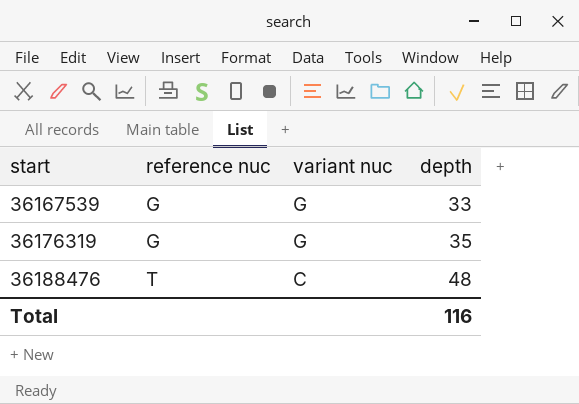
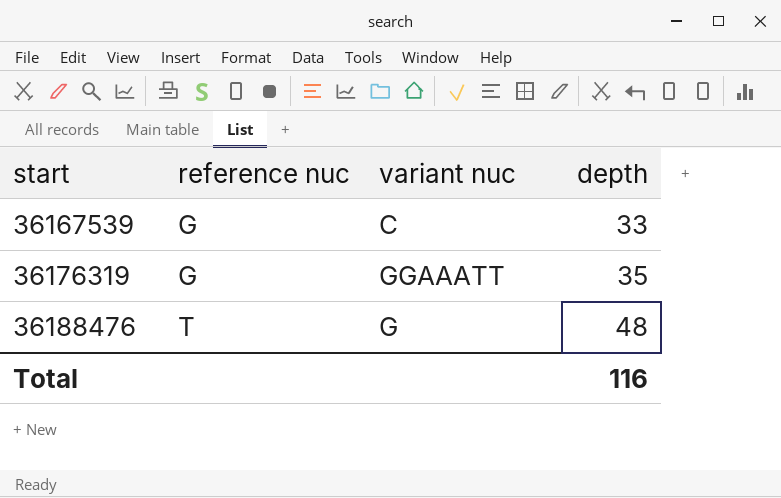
36167539 | variant nuc: G -> C
36176319 | variant nuc: G -> GGAAATT
36188476 | variant nuc: C -> G

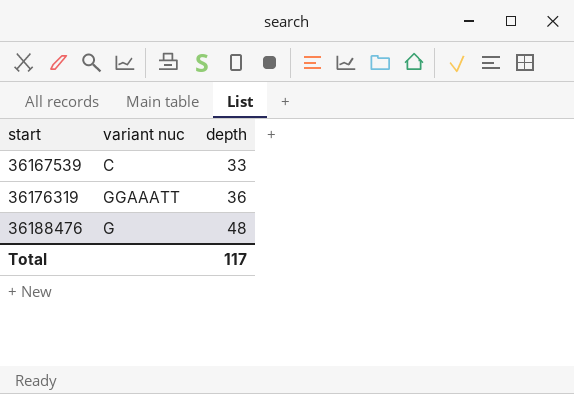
column reference nuc | position: 2 -> none
36176319 | depth: 35 -> 36
Total | depth: 116 -> 117

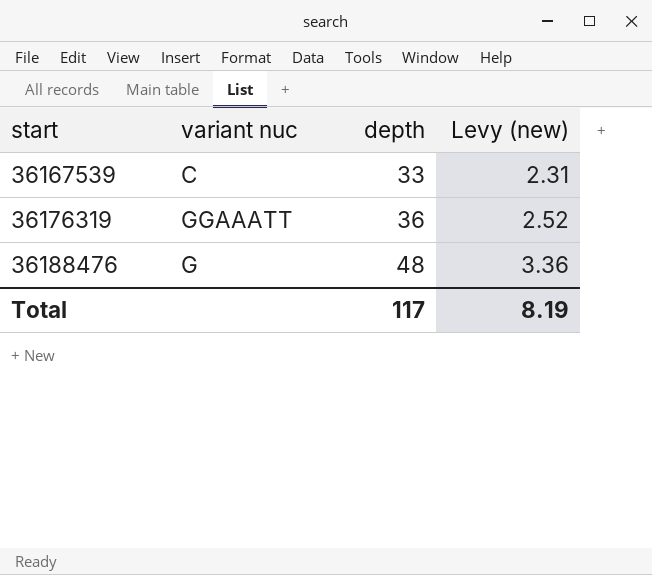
column Levy (new) | formula: none -> [depth] * 0.07

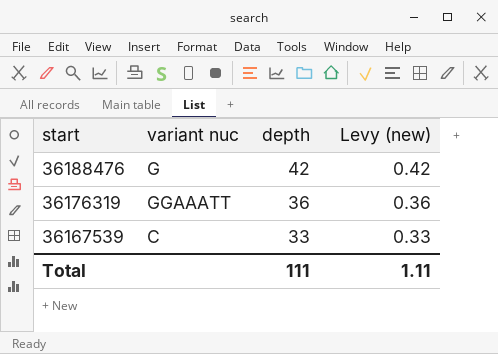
row order: start ascending -> start descending
column Levy (new) | formula: [depth] * 0.07 -> [depth] * 0.01
36188476 | depth: 48 -> 42
Total | depth: 117 -> 111
Total | Levy (new): 8.19 -> 1.11

